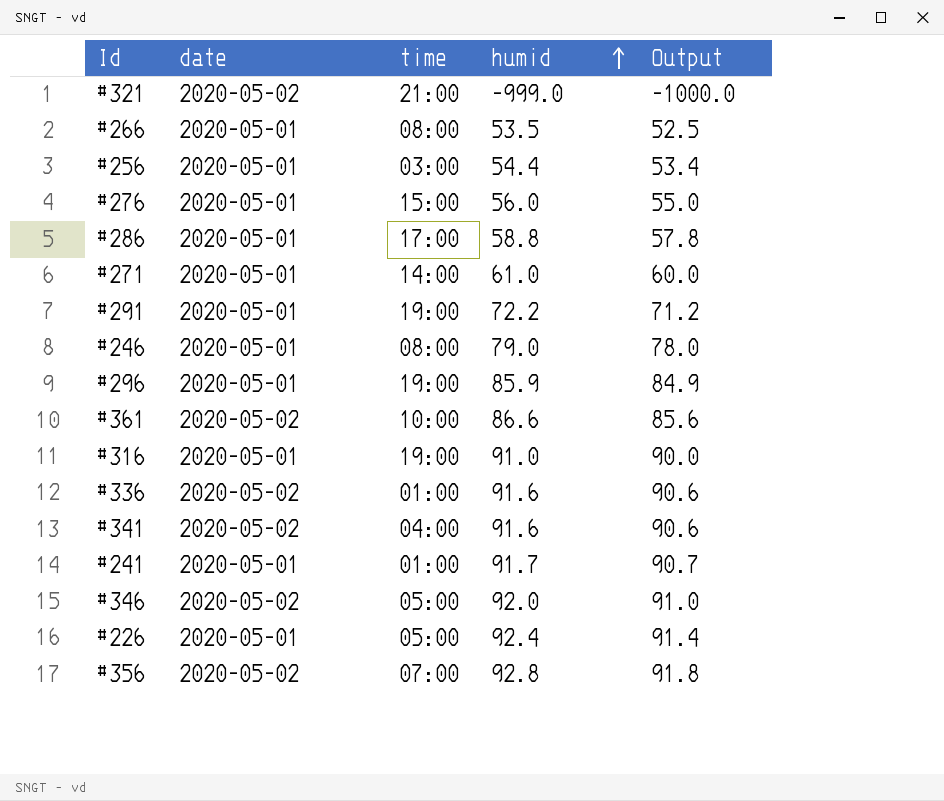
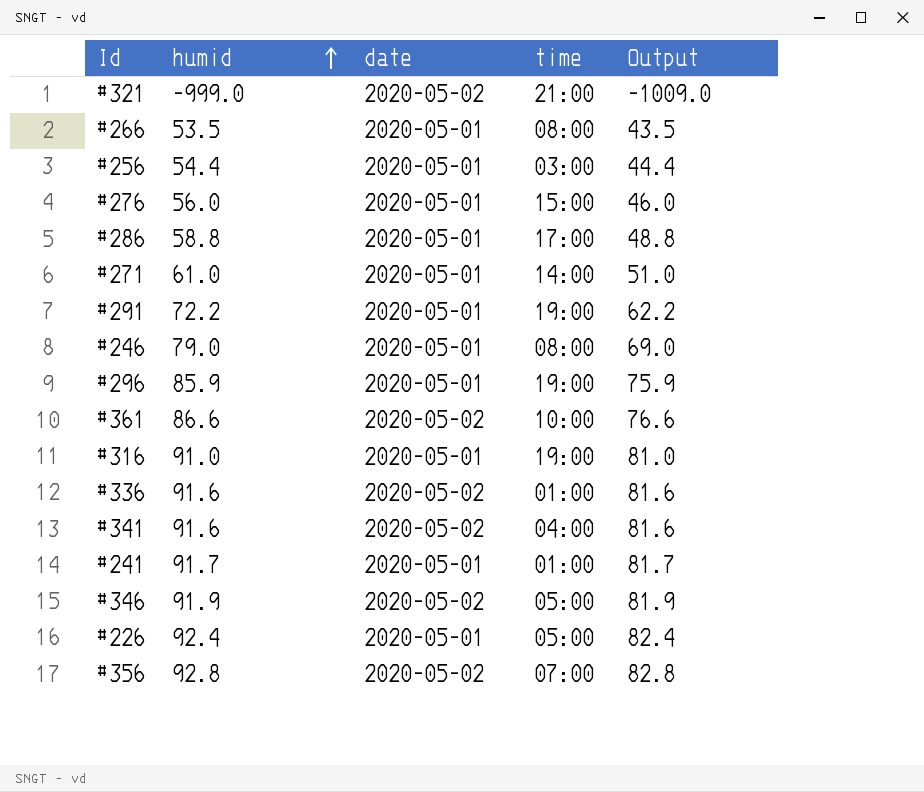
column humid | position: 4 -> 2
column Output | formula: [humid] - 1 -> [humid] - 10
#346 | humid: 92.0 -> 91.9

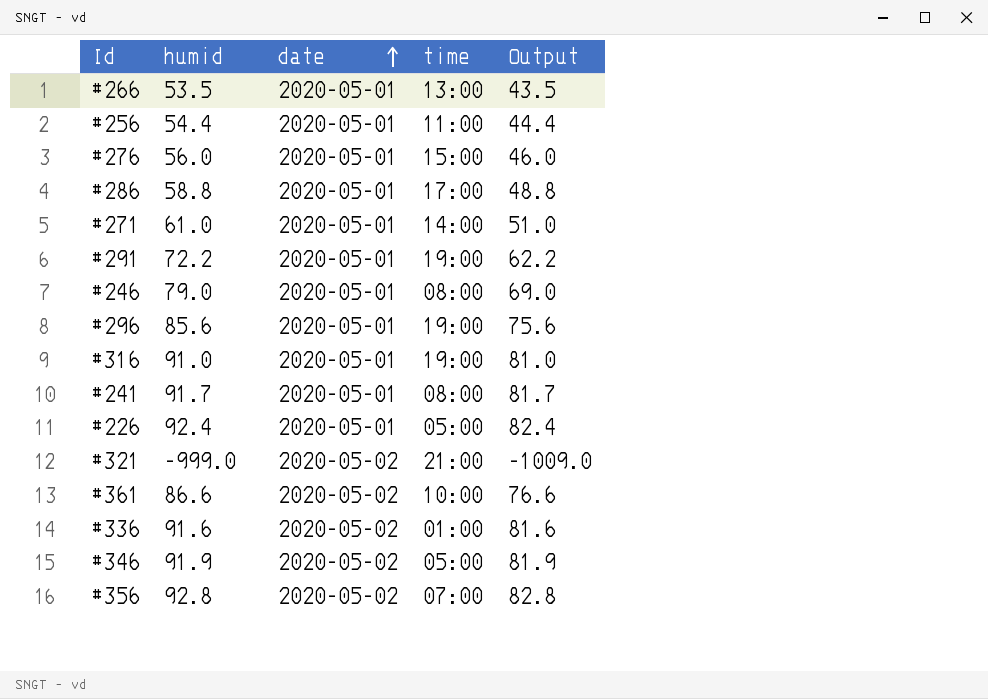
row order: humid ascending -> date ascending
row #341: 91.6 | 2020-05-02 | 04:00 | 81.6 -> none
#266 | time: 08:00 -> 13:00
#256 | time: 03:00 -> 11:00
#296 | humid: 85.9 -> 85.6
#296 | Output: 75.9 -> 75.6
#241 | time: 01:00 -> 08:00

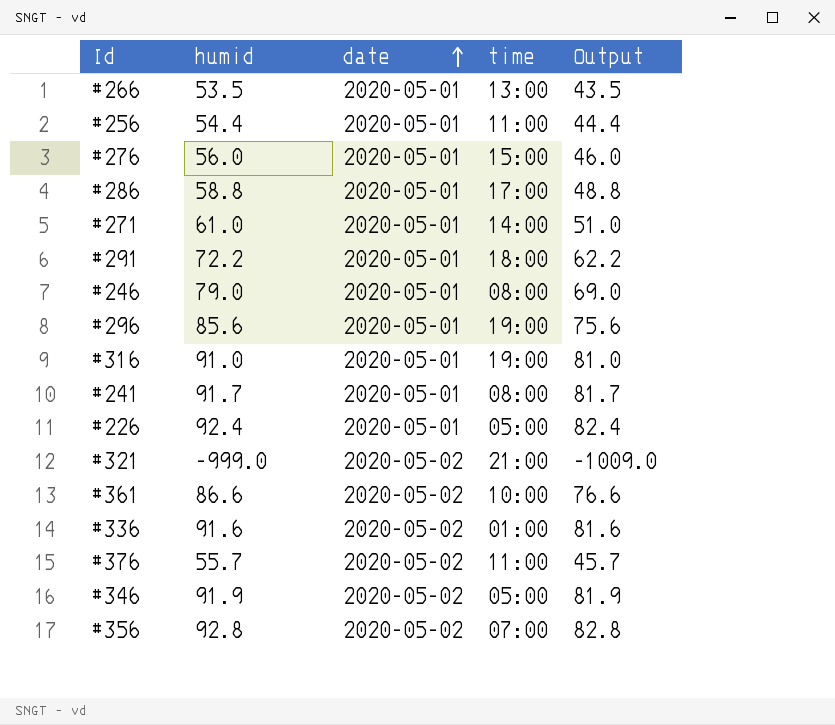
#291 | time: 19:00 -> 18:00
row #376: none -> 55.7 | 2020-05-02 | 11:00 | 45.7

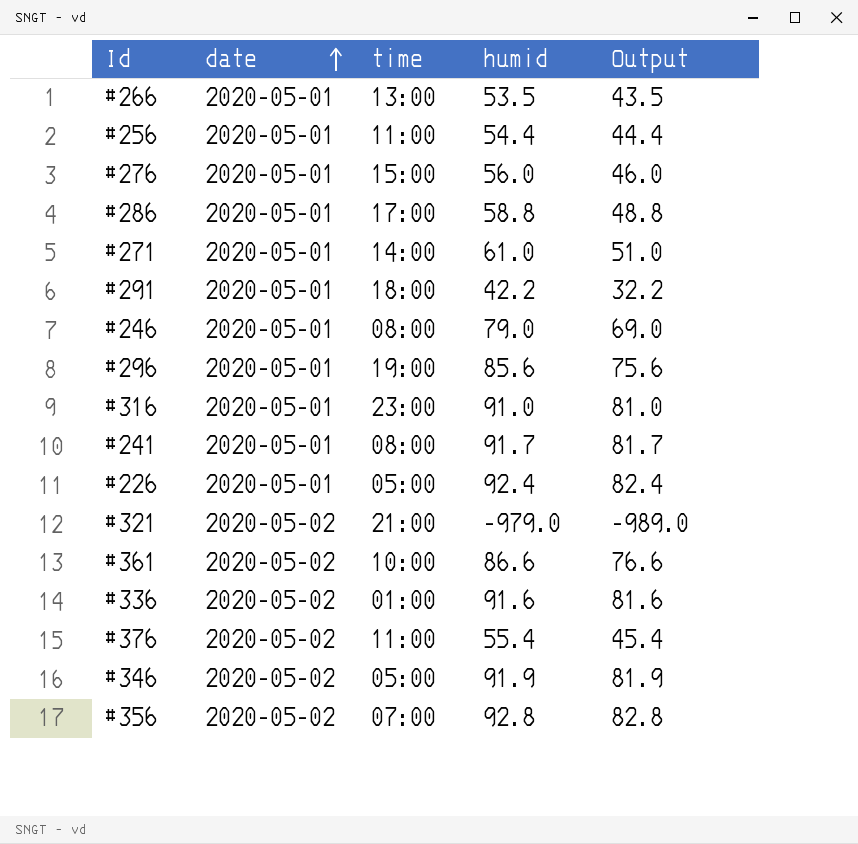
column humid | position: 2 -> 4
#291 | humid: 72.2 -> 42.2
#291 | Output: 62.2 -> 32.2
#316 | time: 19:00 -> 23:00
#321 | humid: -999.0 -> -979.0
#321 | Output: -1009.0 -> -989.0
#376 | humid: 55.7 -> 55.4
#376 | Output: 45.7 -> 45.4

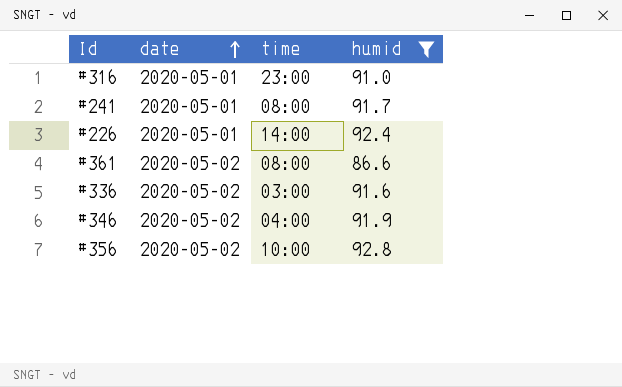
filter: none -> humid >= 86.6
column Output | formula: [humid] - 10 -> none
#226 | time: 05:00 -> 14:00
#361 | time: 10:00 -> 08:00
#336 | time: 01:00 -> 03:00
#346 | time: 05:00 -> 04:00
#356 | time: 07:00 -> 10:00

